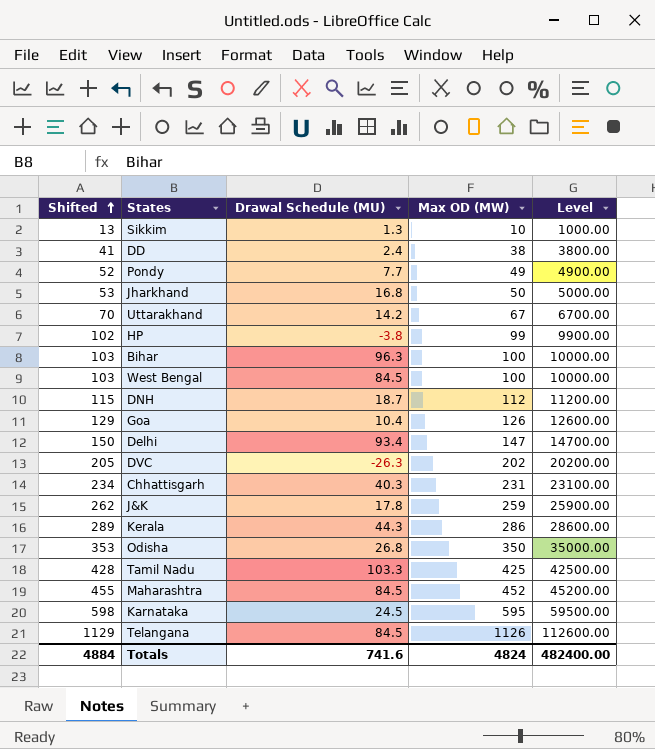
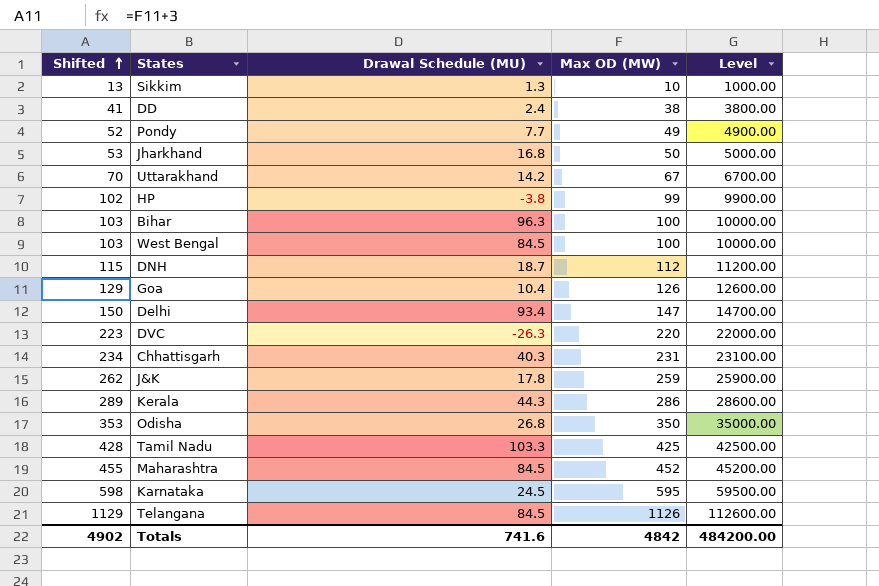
DVC | Shifted: 205 -> 223
DVC | Max OD (MW): 202 -> 220
DVC | Level: 20200.00 -> 22000.00
Totals | Shifted: 4884 -> 4902
Totals | Max OD (MW): 4824 -> 4842
Totals | Level: 482400.00 -> 484200.00

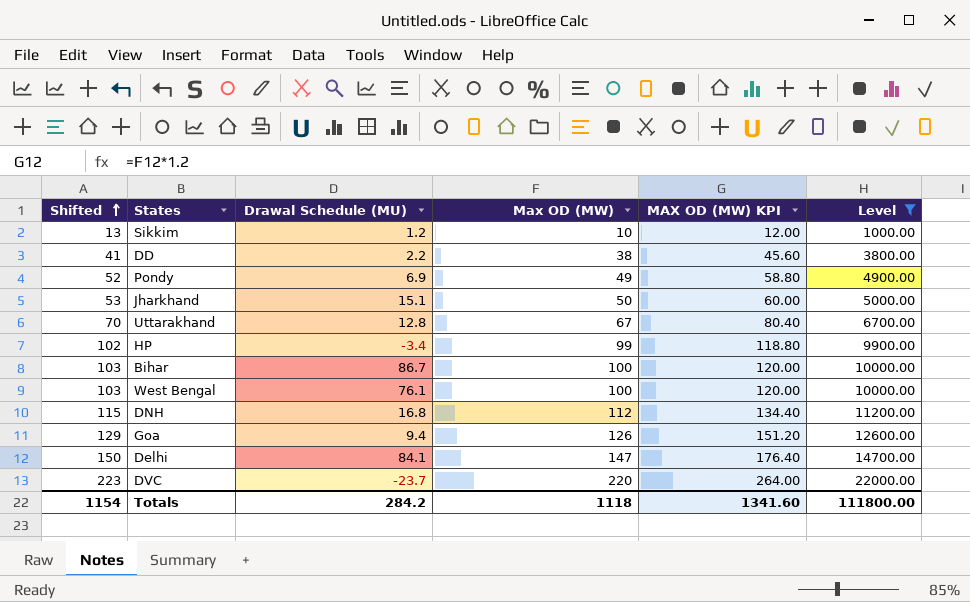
filter: none -> Level <= 22000.00
column MAX OD (MW) KPI | formula: none -> [Max OD (MW)] * 1.2
Sikkim | Drawal Schedule (MU): 1.3 -> 1.2
DD | Drawal Schedule (MU): 2.4 -> 2.2
Pondy | Drawal Schedule (MU): 7.7 -> 6.9
Jharkhand | Drawal Schedule (MU): 16.8 -> 15.1
Uttarakhand | Drawal Schedule (MU): 14.2 -> 12.8
HP | Drawal Schedule (MU): -3.8 -> -3.4
Bihar | Drawal Schedule (MU): 96.3 -> 86.7
West Bengal | Drawal Schedule (MU): 84.5 -> 76.1
DNH | Drawal Schedule (MU): 18.7 -> 16.8
Goa | Drawal Schedule (MU): 10.4 -> 9.4
Delhi | Drawal Schedule (MU): 93.4 -> 84.1
DVC | Drawal Schedule (MU): -26.3 -> -23.7
Totals | Shifted: 4902 -> 1154
Totals | Drawal Schedule (MU): 741.6 -> 284.2
Totals | Max OD (MW): 4842 -> 1118
Totals | Level: 484200.00 -> 111800.00

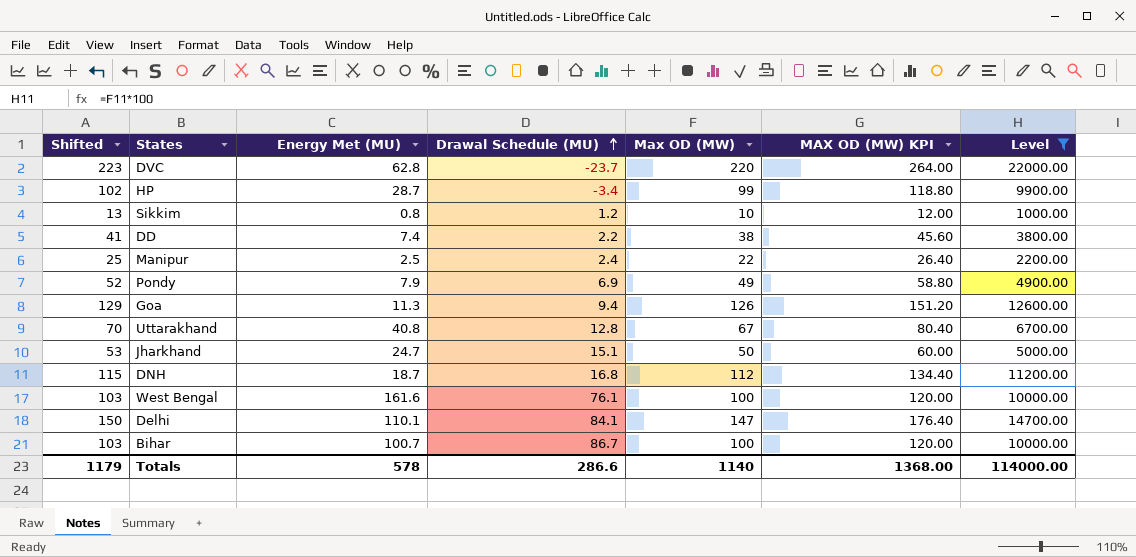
row order: Shifted ascending -> Drawal Schedule (MU) ascending
column Energy Met (MU) | position: none -> 3
row Manipur: none -> 25 | 2.5 | 2.4 | 22 | 26.40 | 2200.00
Totals | Shifted: 1154 -> 1179
Totals | Drawal Schedule (MU): 284.2 -> 286.6
Totals | Max OD (MW): 1118 -> 1140
Totals | MAX OD (MW) KPI: 1341.60 -> 1368.00
Totals | Level: 111800.00 -> 114000.00

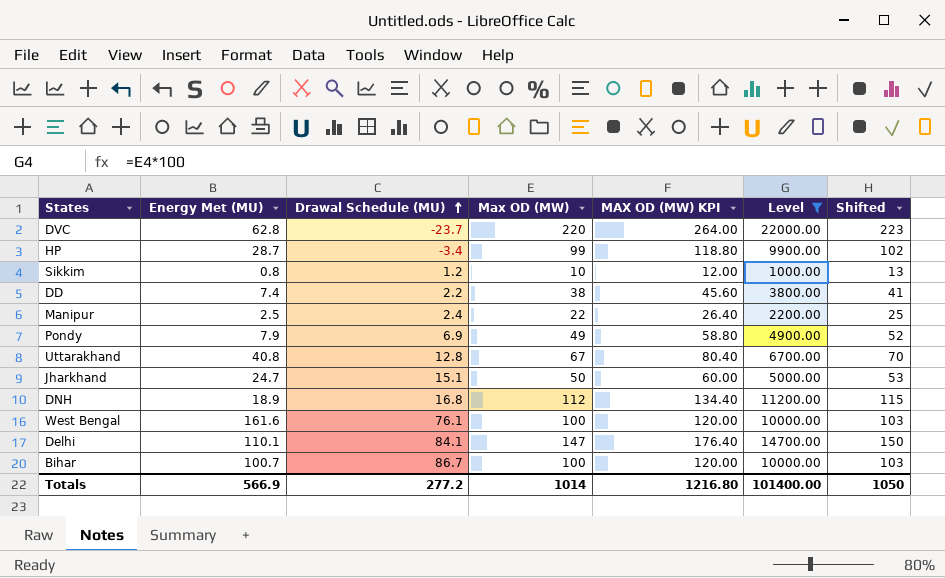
column Shifted | position: 1 -> 7
row Goa: 129 | 11.3 | 9.4 | 126 | 151.20 | 12600.00 -> none
DNH | Energy Met (MU): 18.7 -> 18.9
Totals | Energy Met (MU): 578 -> 566.9
Totals | Drawal Schedule (MU): 286.6 -> 277.2
Totals | Max OD (MW): 1140 -> 1014
Totals | MAX OD (MW) KPI: 1368.00 -> 1216.80
Totals | Level: 114000.00 -> 101400.00
Totals | Shifted: 1179 -> 1050

